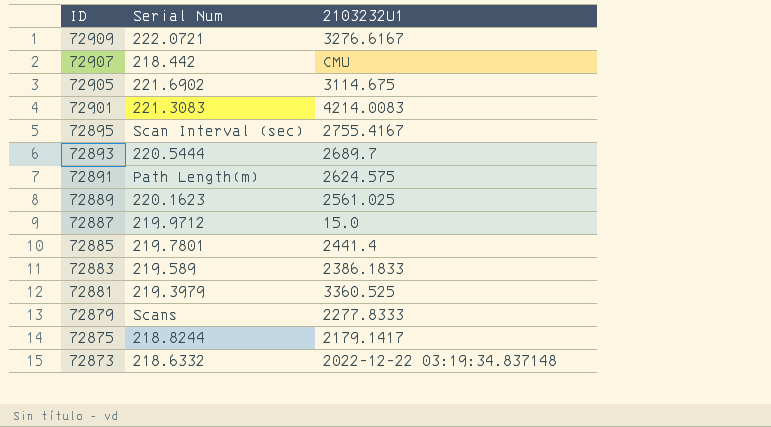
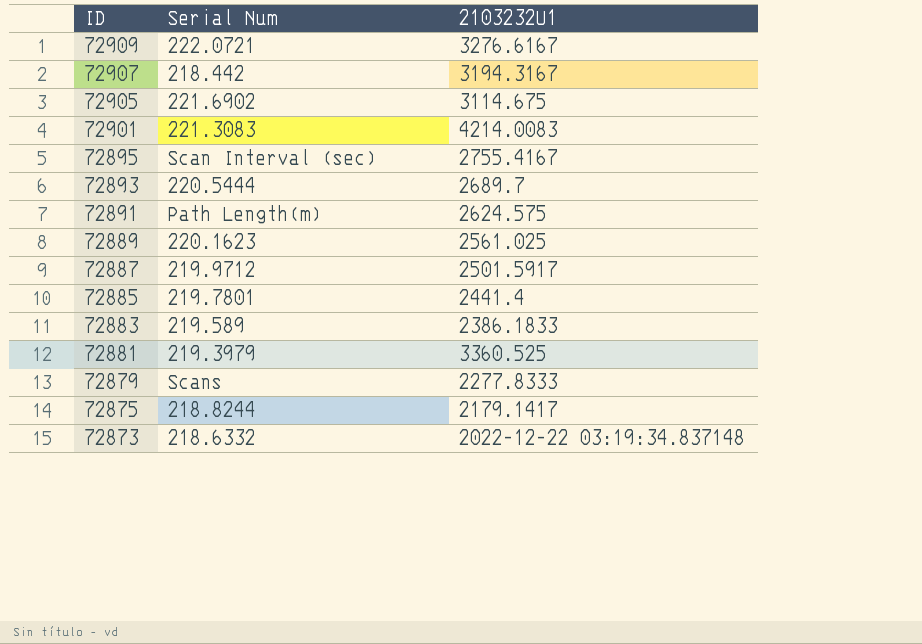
72907 | 2103232U1: CMU -> 3194.3167
72887 | 2103232U1: 15.0 -> 2501.5917

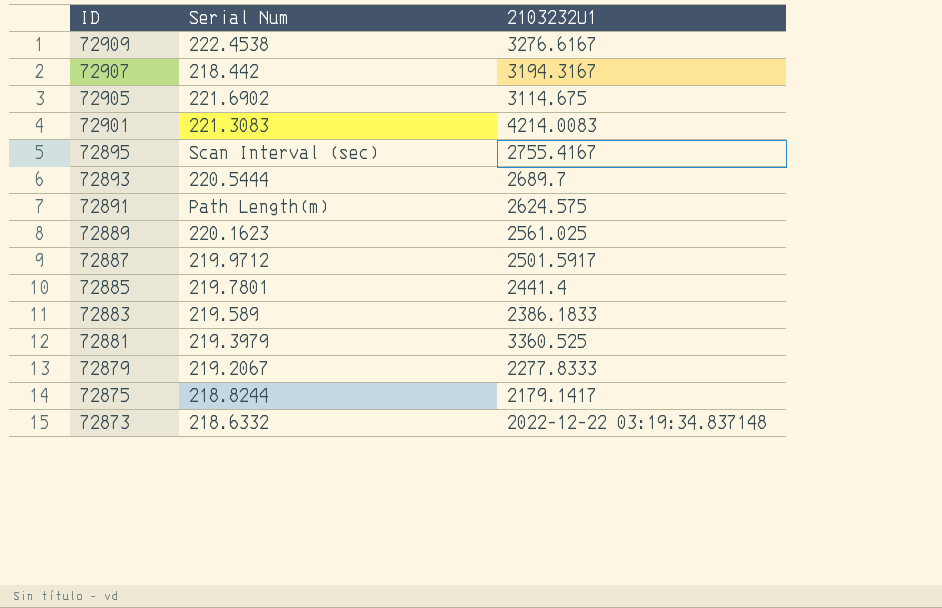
72909 | Serial Num: 222.0721 -> 222.4538
72879 | Serial Num: Scans -> 219.2067

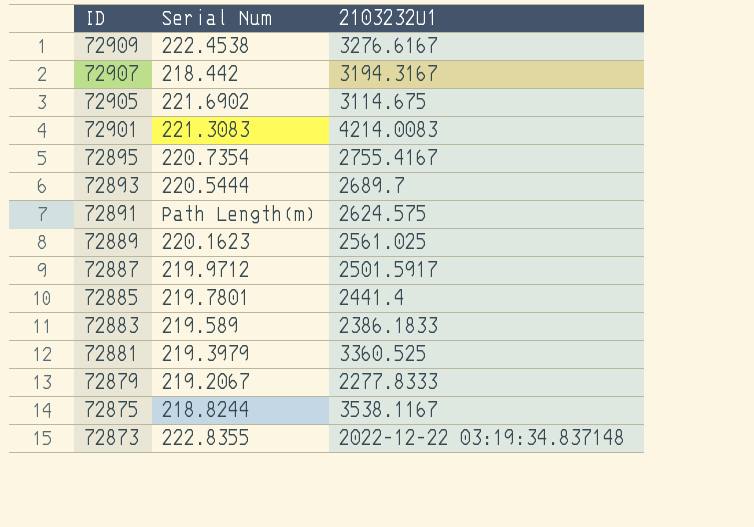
72895 | Serial Num: Scan Interval (sec) -> 220.7354
72875 | 2103232U1: 2179.1417 -> 3538.1167
72873 | Serial Num: 218.6332 -> 222.8355

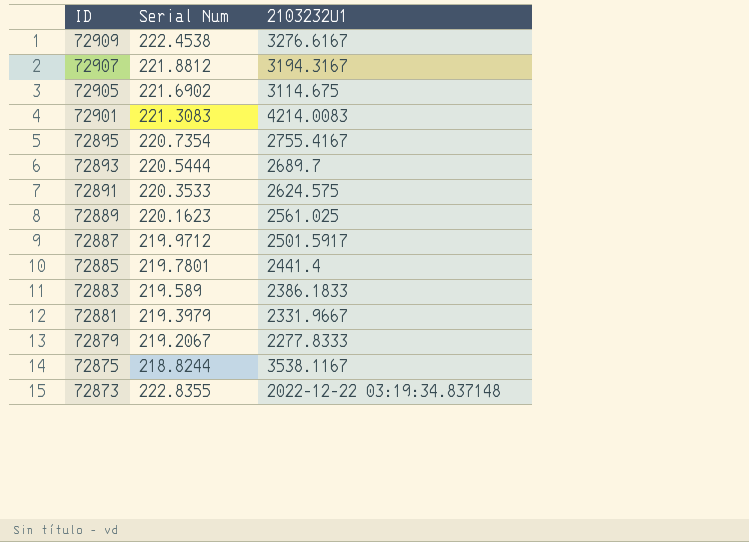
72907 | Serial Num: 218.442 -> 221.8812
72891 | Serial Num: Path Length(m) -> 220.3533
72881 | 2103232U1: 3360.525 -> 2331.9667

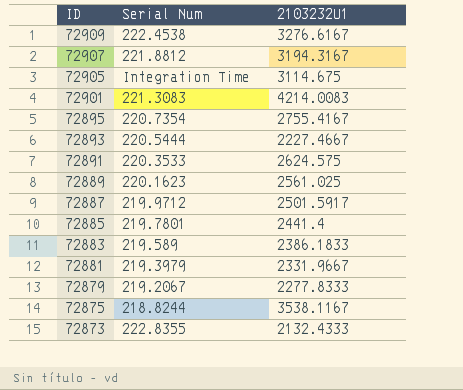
72905 | Serial Num: 221.6902 -> Integration Time
72893 | 2103232U1: 2689.7 -> 2227.4667
72873 | 2103232U1: 2022-12-22 03:19:34.837148 -> 2132.4333

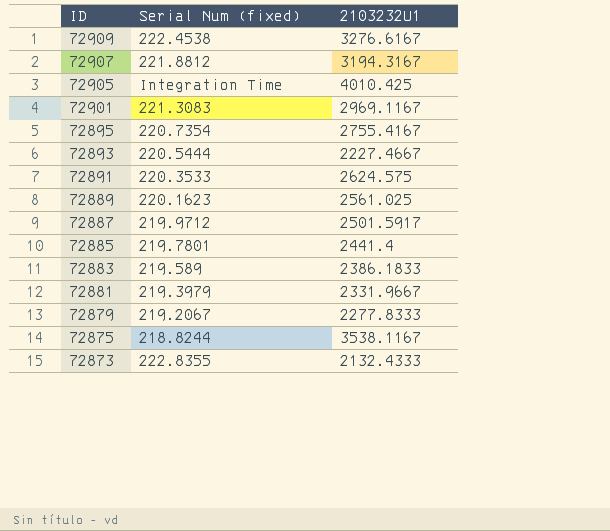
column name: Serial Num -> Serial Num (fixed)
72905 | 2103232U1: 3114.675 -> 4010.425
72901 | 2103232U1: 4214.0083 -> 2969.1167

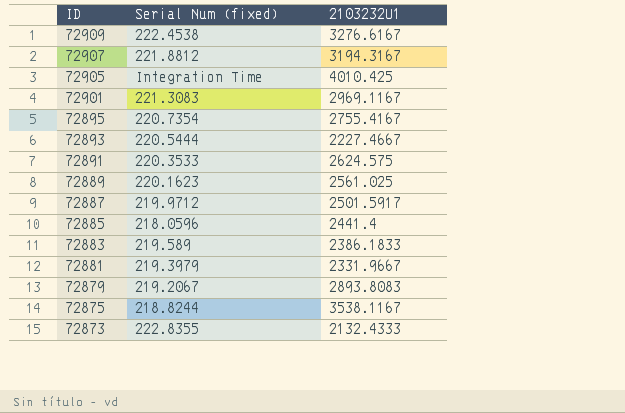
72885 | Serial Num (fixed): 219.7801 -> 218.0596
72879 | 2103232U1: 2277.8333 -> 2893.8083

